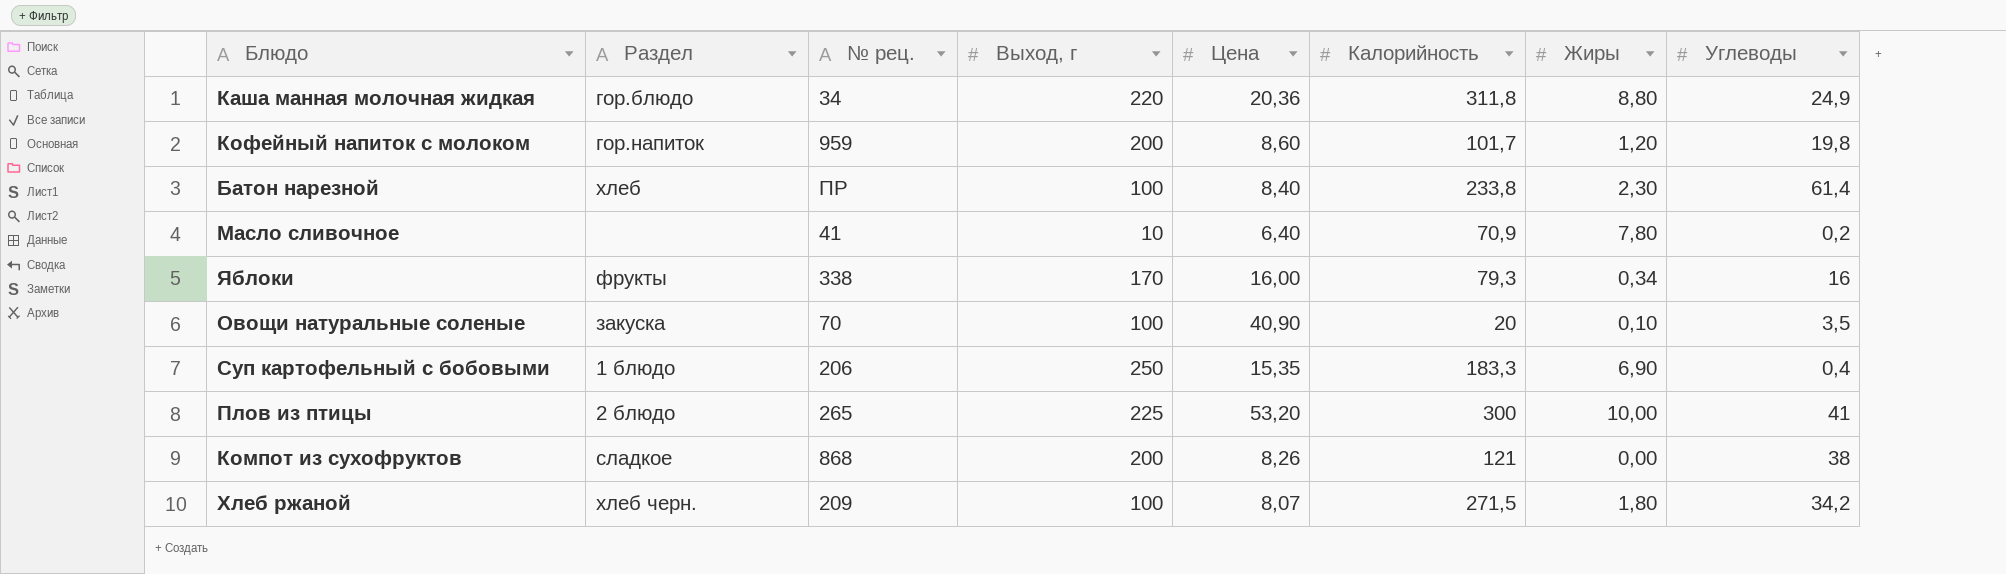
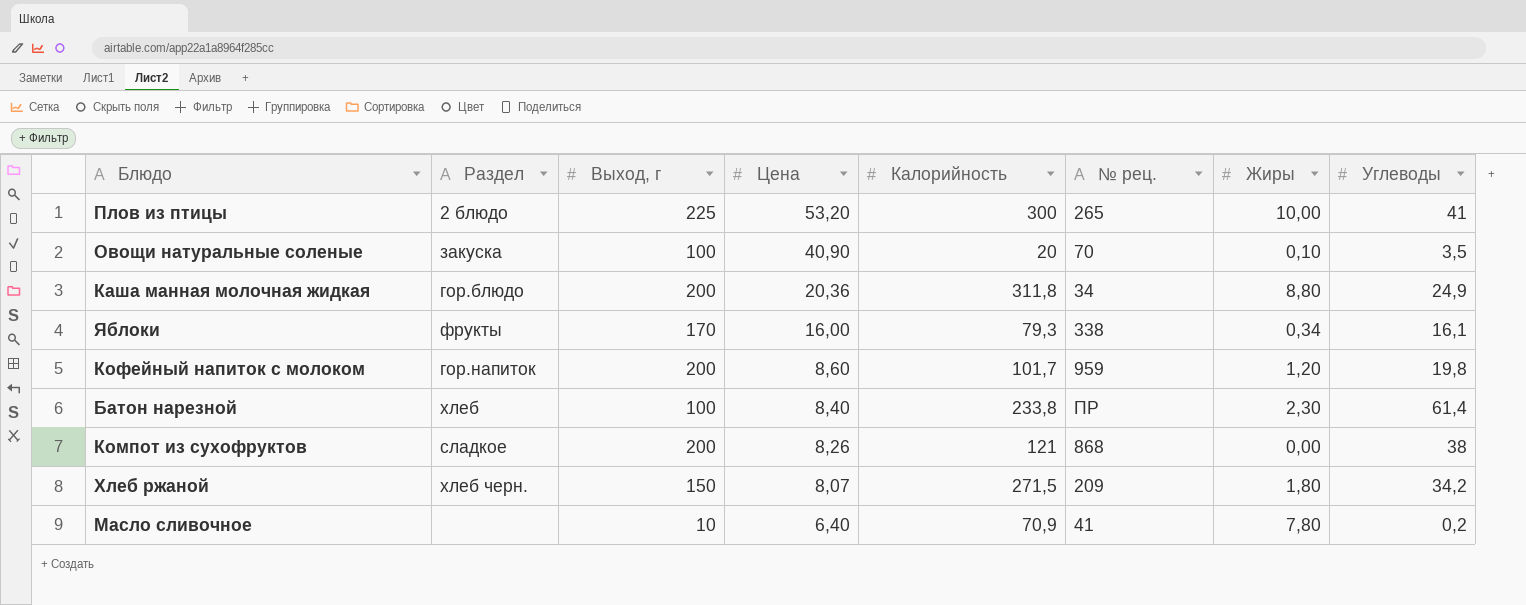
row order: none -> Цена descending
column № рец. | position: 3 -> 6
row Суп картофельный с бобовыми: 1 блюдо | 206 | 250 | 15,35 | 183,3 | 6,90 | 0,4 -> none
Каша манная молочная жидкая | Выход, г: 220 -> 200
Яблоки | Углеводы: 16 -> 16,1
Хлеб ржаной | Выход, г: 100 -> 150

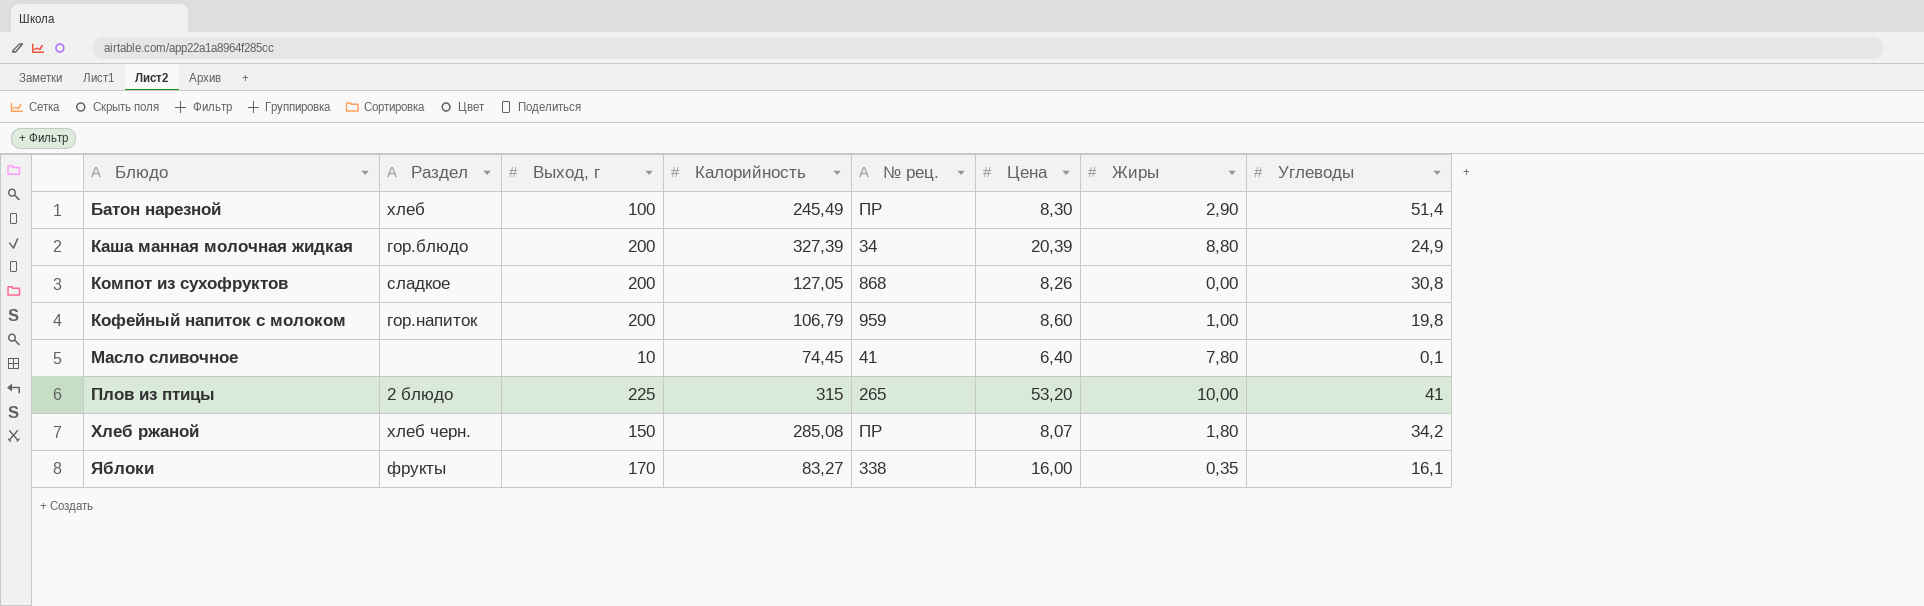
row order: Цена descending -> Блюдо ascending
column Цена | position: 4 -> 6
row Овощи натуральные соленые: закуска | 100 | 40,90 | 20 | 70 | 0,10 | 3,5 -> none
Батон нарезной | Калорийность: 233,8 -> 245,49
Батон нарезной | Цена: 8,40 -> 8,30
Батон нарезной | Жиры: 2,30 -> 2,90
Батон нарезной | Углеводы: 61,4 -> 51,4
Каша манная молочная жидкая | Калорийность: 311,8 -> 327,39
Каша манная молочная жидкая | Цена: 20,36 -> 20,39
Компот из сухофруктов | Калорийность: 121 -> 127,05
Компот из сухофруктов | Углеводы: 38 -> 30,8
Кофейный напиток с молоком | Калорийность: 101,7 -> 106,79
Кофейный напиток с молоком | Жиры: 1,20 -> 1,00
Масло сливочное | Калорийность: 70,9 -> 74,45
Масло сливочное | Углеводы: 0,2 -> 0,1
Плов из птицы | Калорийность: 300 -> 315
Хлеб ржаной | Калорийность: 271,5 -> 285,08
Хлеб ржаной | № рец.: 209 -> ПР
Яблоки | Калорийность: 79,3 -> 83,27
Яблоки | Жиры: 0,34 -> 0,35

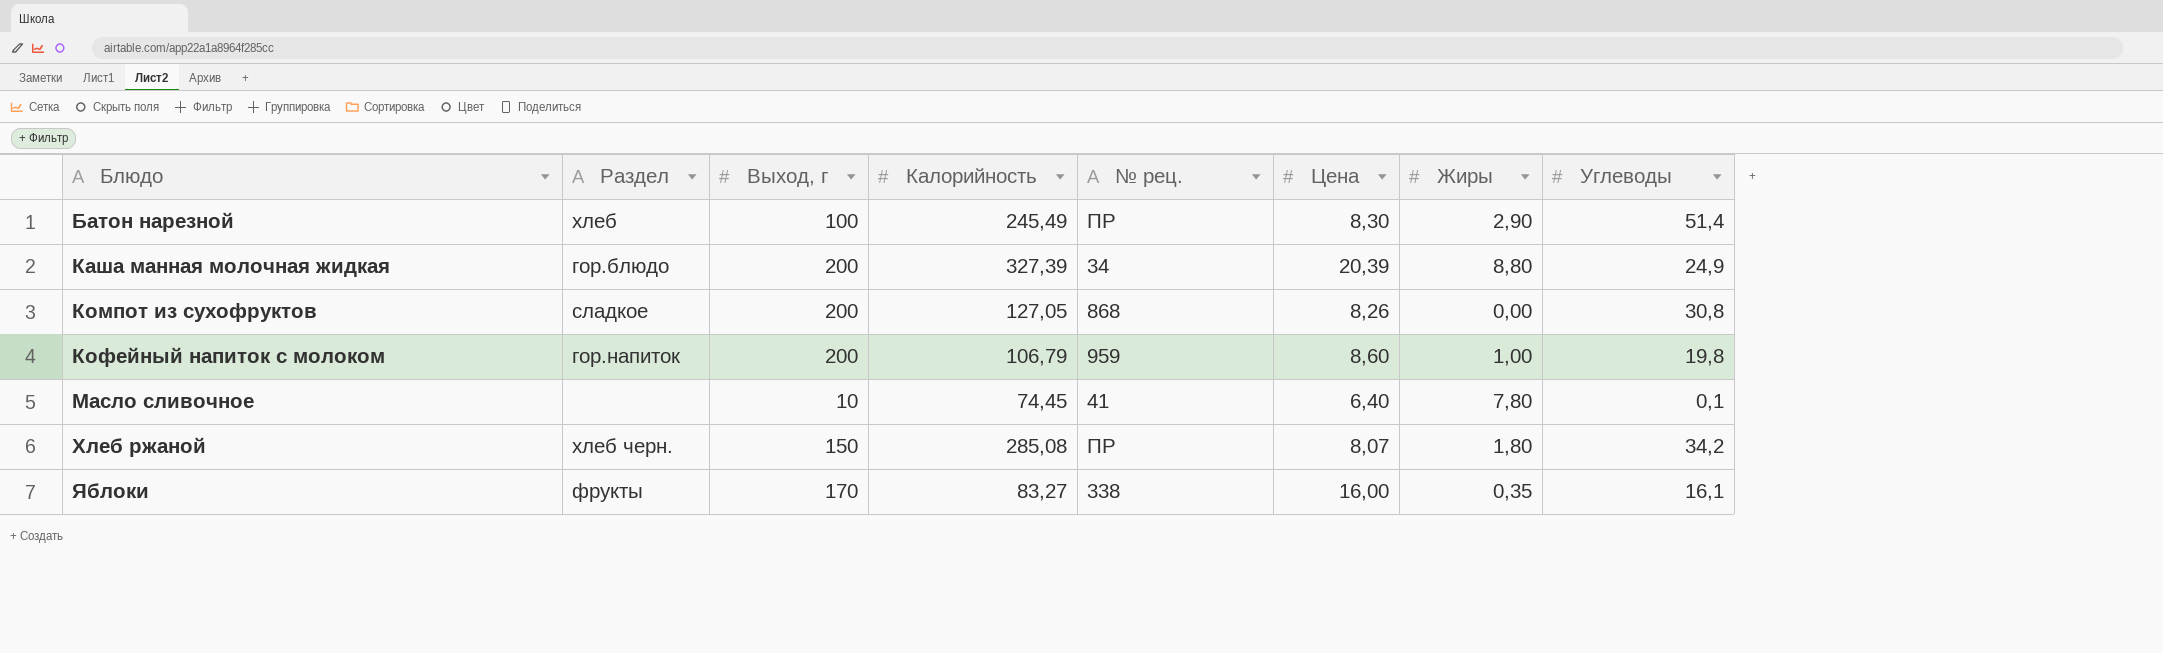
row Плов из птицы: 2 блюдо | 225 | 315 | 265 | 53,20 | 10,00 | 41 -> none

